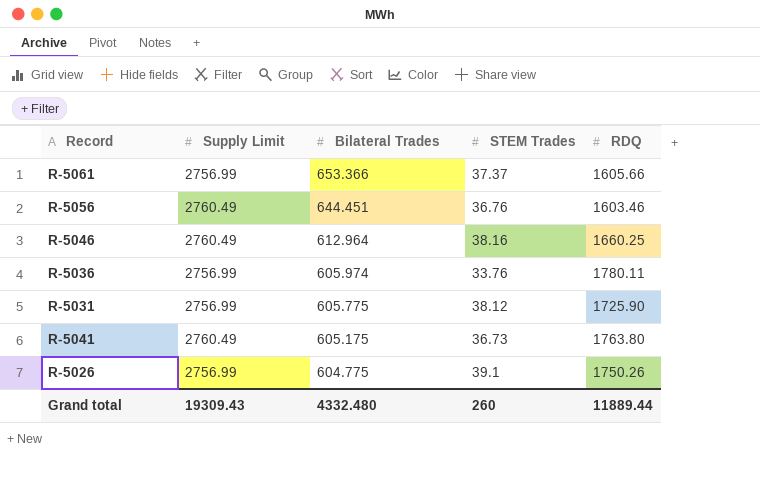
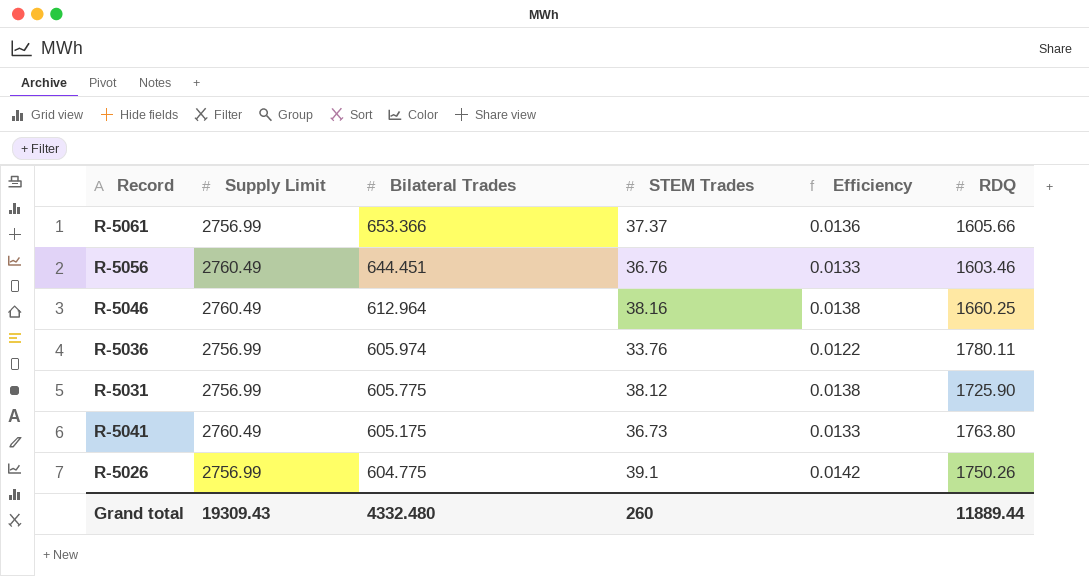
column Efficiency | formula: none -> [STEM Trades] / [Supply Limit]

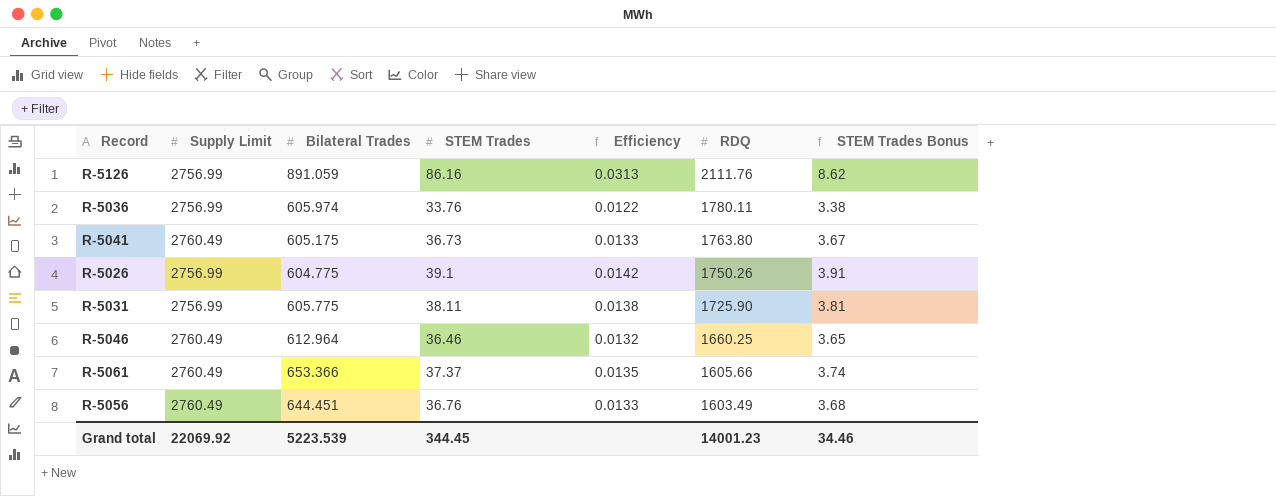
row order: Bilateral Trades descending -> RDQ descending
column STEM Trades Bonus | formula: none -> [STEM Trades] * 0.1
row R-5126: none -> 2756.99 | 891.059 | 86.16 | 0.0313 | 2111.76 | 8.62
R-5031 | STEM Trades: 38.12 -> 38.11
R-5046 | STEM Trades: 38.16 -> 36.46
R-5046 | Efficiency: 0.0138 -> 0.0132
R-5061 | Supply Limit: 2756.99 -> 2760.49
R-5061 | Efficiency: 0.0136 -> 0.0135
R-5056 | RDQ: 1603.46 -> 1603.49
Grand total | Supply Limit: 19309.43 -> 22069.92
Grand total | Bilateral Trades: 4332.480 -> 5223.539
Grand total | STEM Trades: 260 -> 344.45
Grand total | RDQ: 11889.44 -> 14001.23

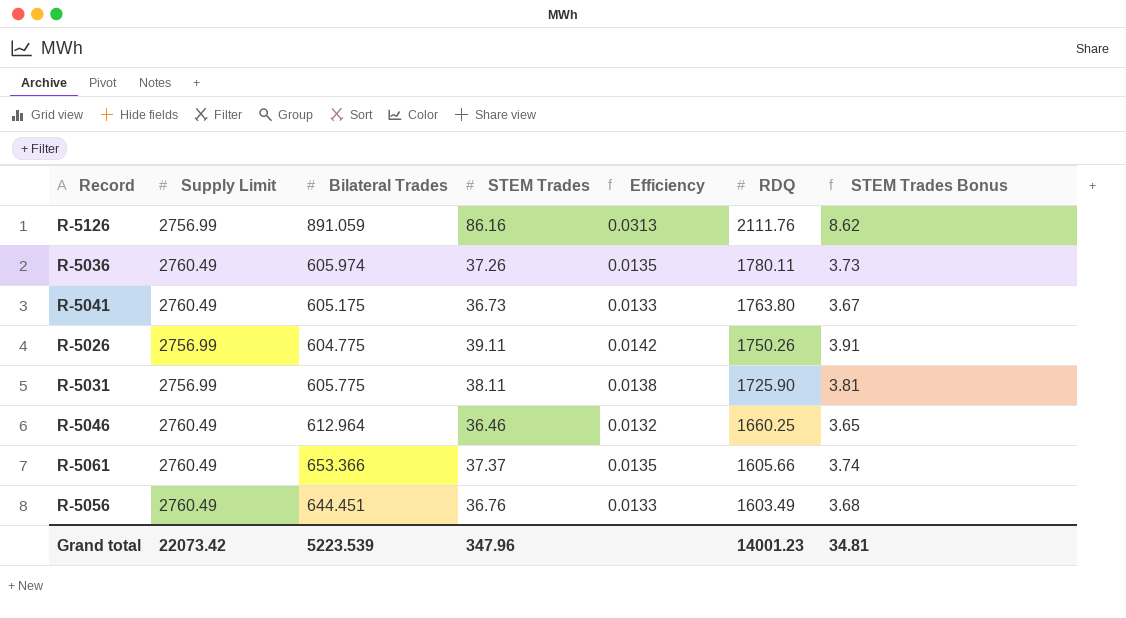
R-5036 | Supply Limit: 2756.99 -> 2760.49
R-5036 | STEM Trades: 33.76 -> 37.26
R-5036 | Efficiency: 0.0122 -> 0.0135
R-5036 | STEM Trades Bonus: 3.38 -> 3.73
R-5026 | STEM Trades: 39.1 -> 39.11
Grand total | Supply Limit: 22069.92 -> 22073.42
Grand total | STEM Trades: 344.45 -> 347.96
Grand total | STEM Trades Bonus: 34.46 -> 34.81

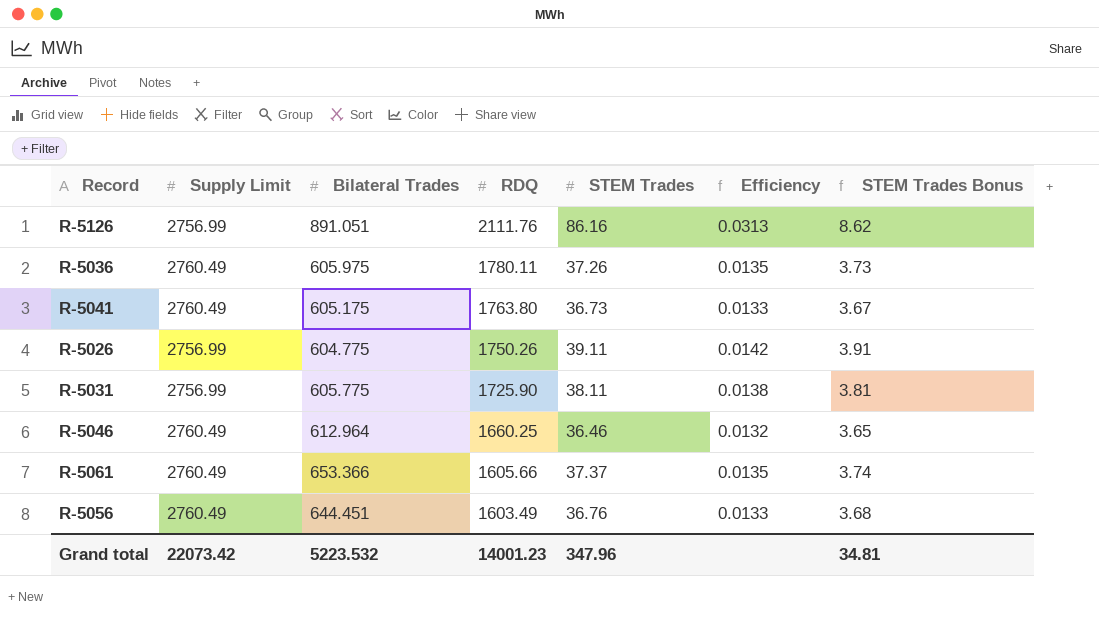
column RDQ | position: 6 -> 4
R-5126 | Bilateral Trades: 891.059 -> 891.051
R-5036 | Bilateral Trades: 605.974 -> 605.975
Grand total | Bilateral Trades: 5223.539 -> 5223.532

